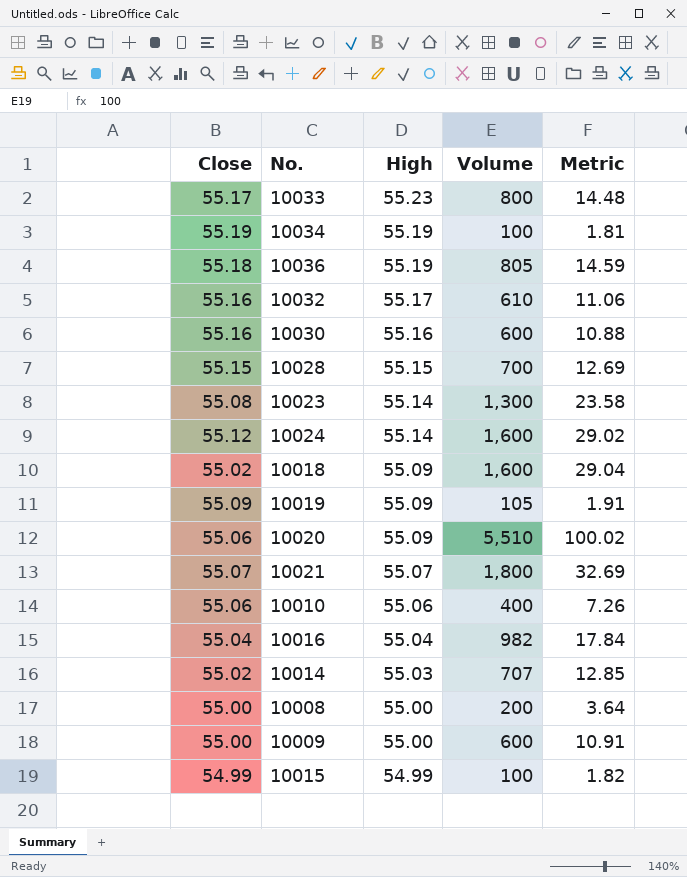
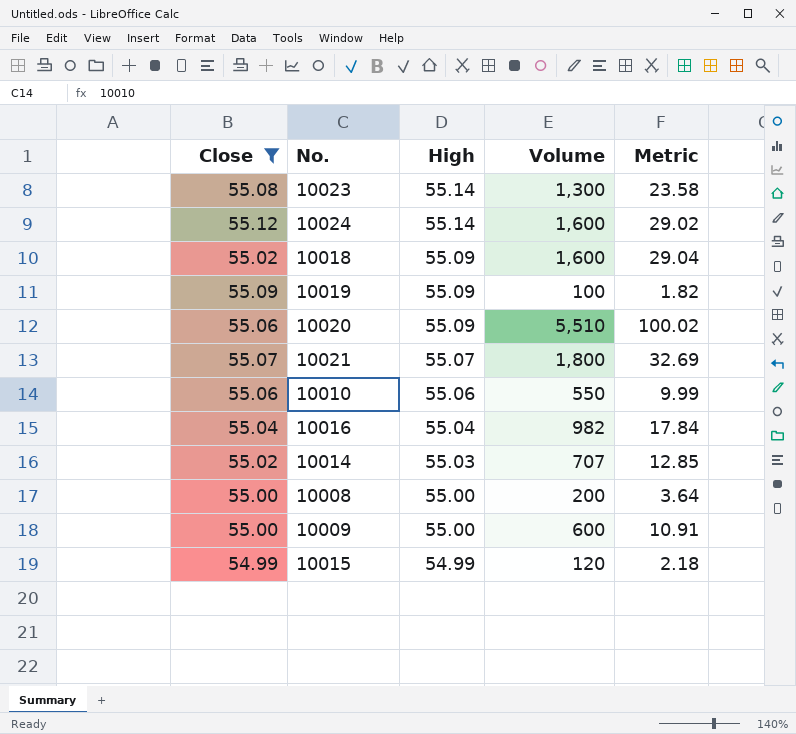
filter: none -> Close <= 55.12
10019 | Volume: 105 -> 100
10019 | Metric: 1.91 -> 1.82
10010 | Volume: 400 -> 550
10010 | Metric: 7.26 -> 9.99
10015 | Volume: 100 -> 120
10015 | Metric: 1.82 -> 2.18

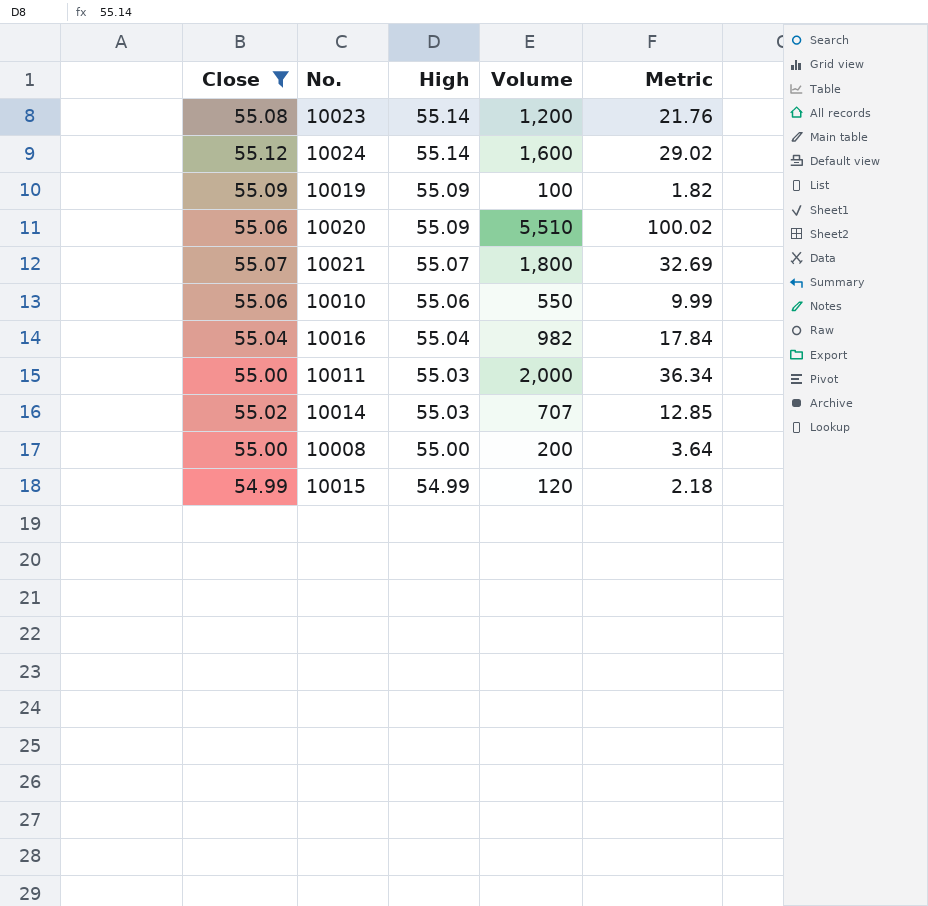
row 10018: 55.02 | 55.09 | 1,600 | 29.04 -> none
row 10009: 55.00 | 55.00 | 600 | 10.91 -> none
10023 | Volume: 1,300 -> 1,200
10023 | Metric: 23.58 -> 21.76
row 10011: none -> 55.00 | 55.03 | 2,000 | 36.34

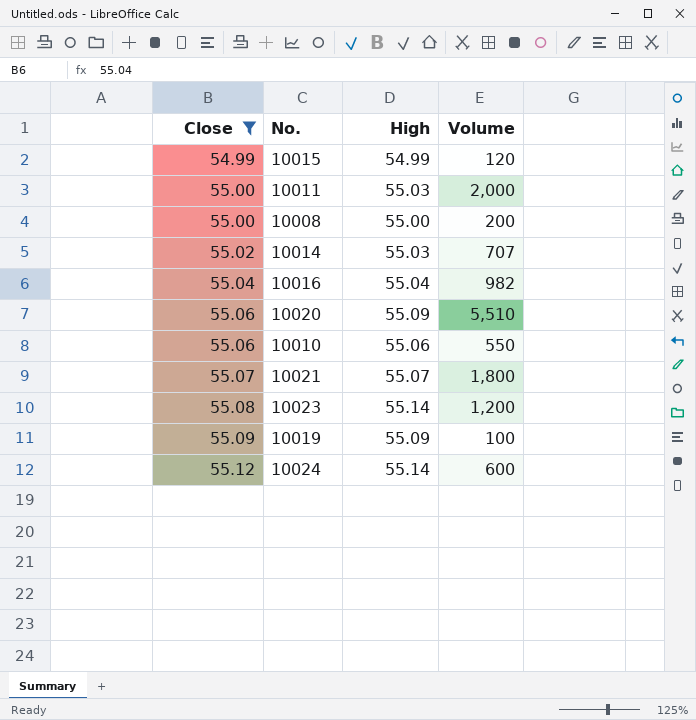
row order: High descending -> Close ascending
column Metric | formula: [Volume] / [High] -> none
10024 | Volume: 1,600 -> 600

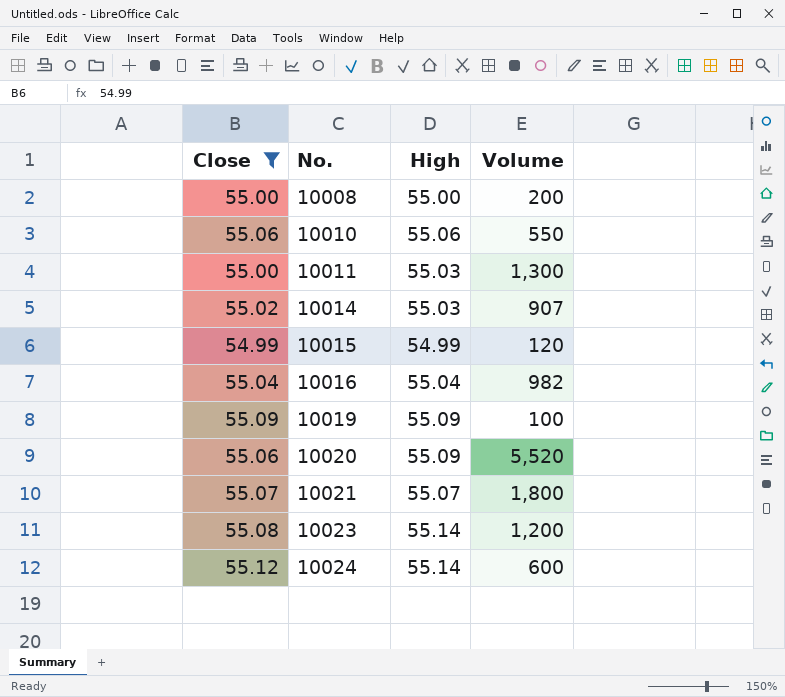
row order: Close ascending -> No. ascending
10011 | Volume: 2,000 -> 1,300
10014 | Volume: 707 -> 907
10020 | Volume: 5,510 -> 5,520

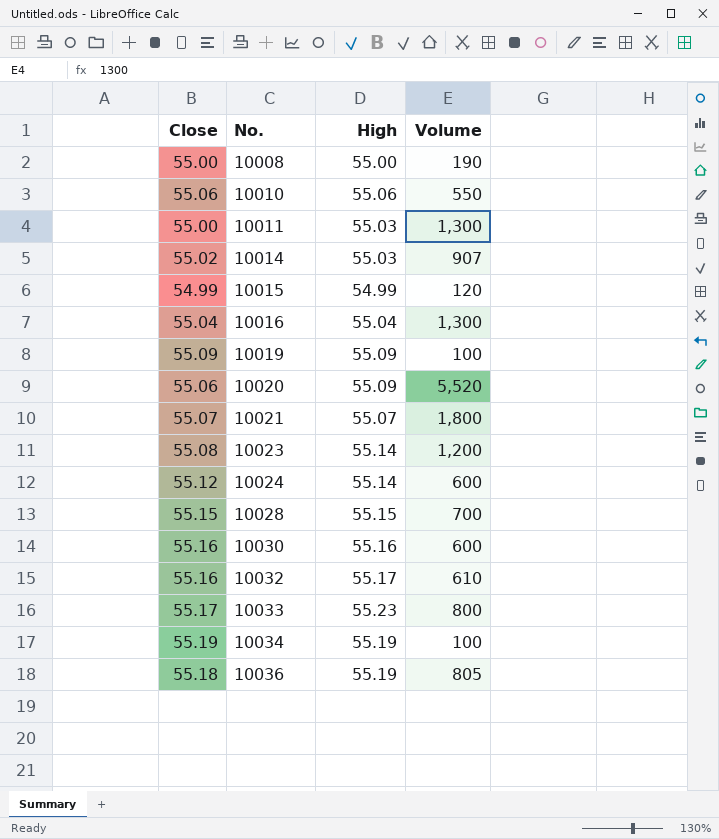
filter: Close <= 55.12 -> none
10008 | Volume: 200 -> 190
10016 | Volume: 982 -> 1,300

